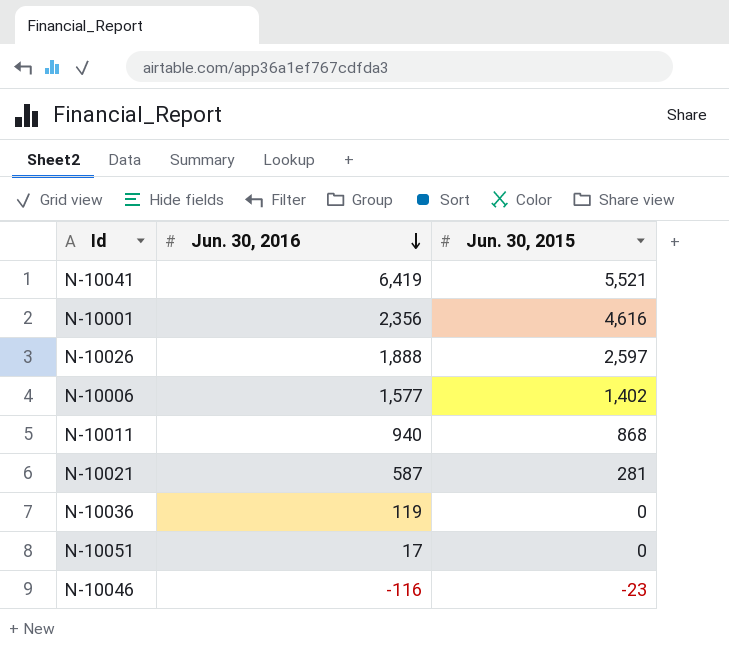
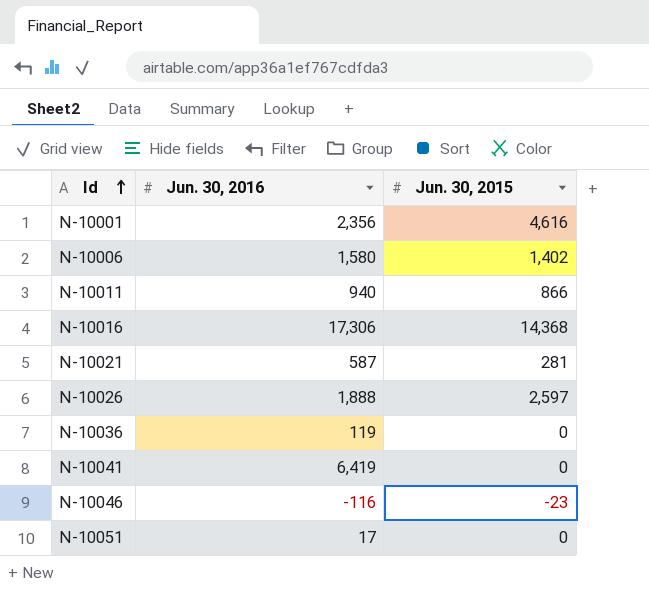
row order: Jun. 30, 2016 descending -> Id ascending
N-10006 | Jun. 30, 2016: 1,577 -> 1,580
N-10011 | Jun. 30, 2015: 868 -> 866
row N-10016: none -> 17,306 | 14,368
N-10041 | Jun. 30, 2015: 5,521 -> 0

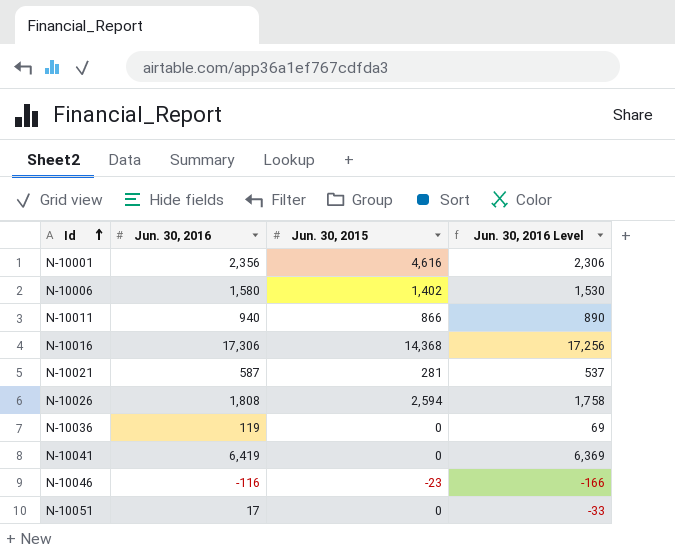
column Jun. 30, 2016 Level | formula: none -> [Jun. 30, 2016] - 50
N-10026 | Jun. 30, 2016: 1,888 -> 1,808
N-10026 | Jun. 30, 2015: 2,597 -> 2,594

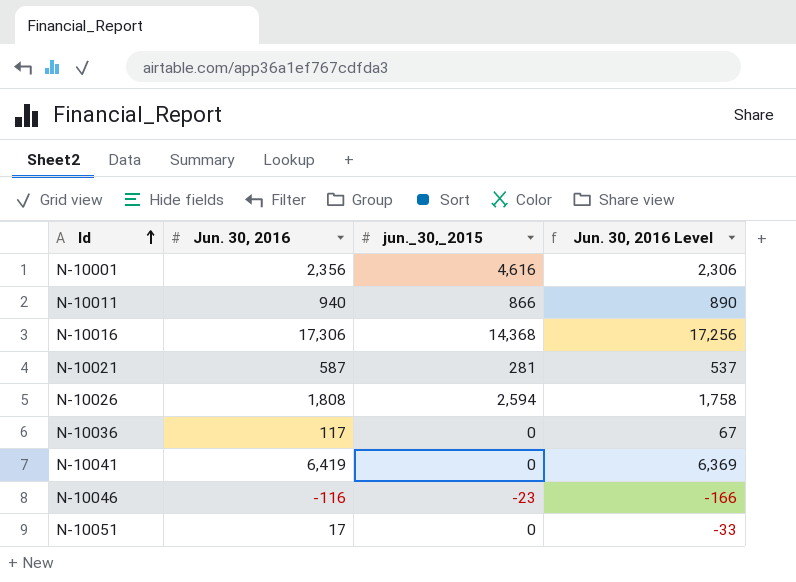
column name: Jun. 30, 2015 -> jun._30,_2015
row N-10006: 1,580 | 1,402 | 1,530 -> none
N-10036 | Jun. 30, 2016: 119 -> 117
N-10036 | Jun. 30, 2016 Level: 69 -> 67

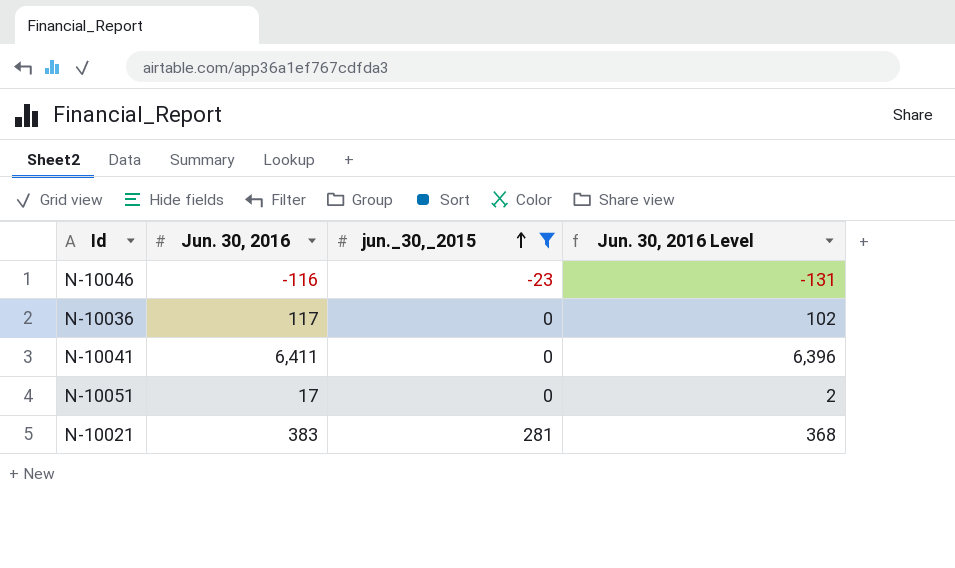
filter: none -> jun._30,_2015 <= 281
row order: Id ascending -> jun._30,_2015 ascending
column Jun. 30, 2016 Level | formula: [Jun. 30, 2016] - 50 -> [Jun. 30, 2016] - 15
N-10041 | Jun. 30, 2016: 6,419 -> 6,411
N-10021 | Jun. 30, 2016: 587 -> 383

